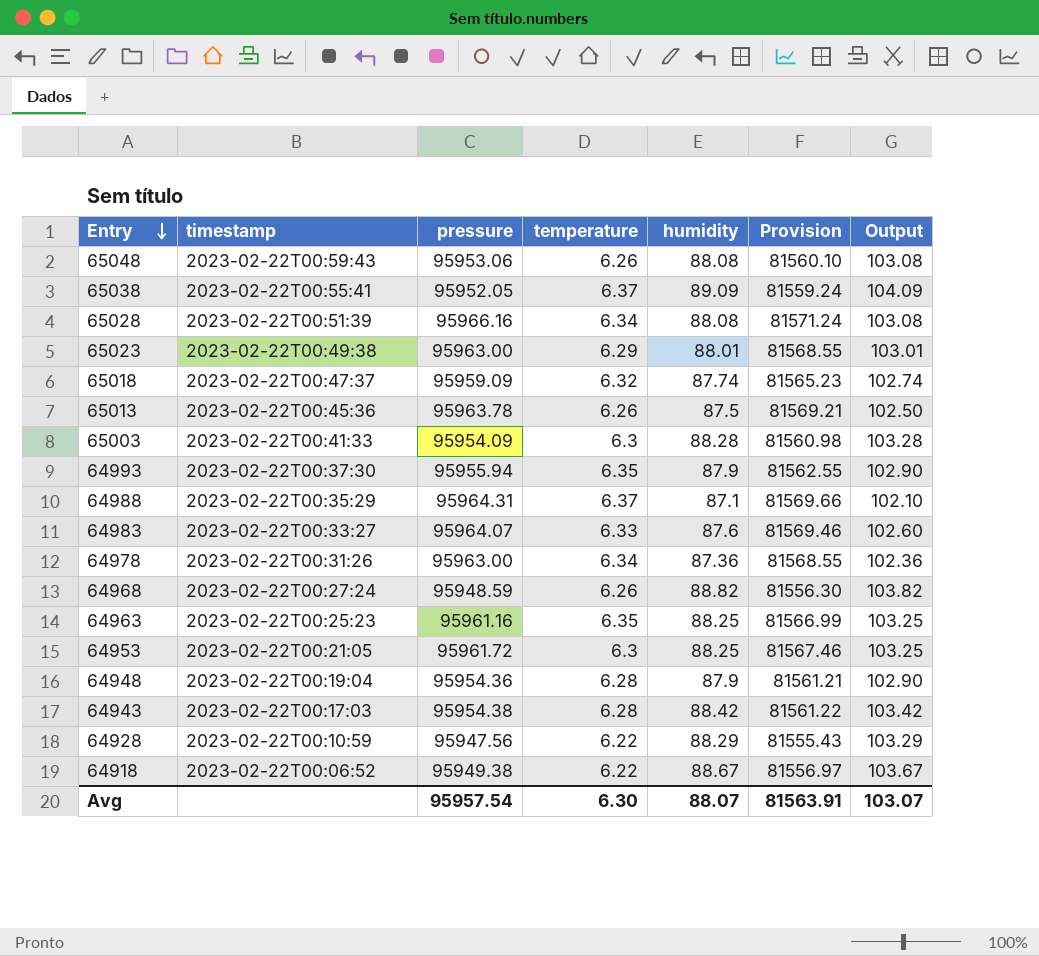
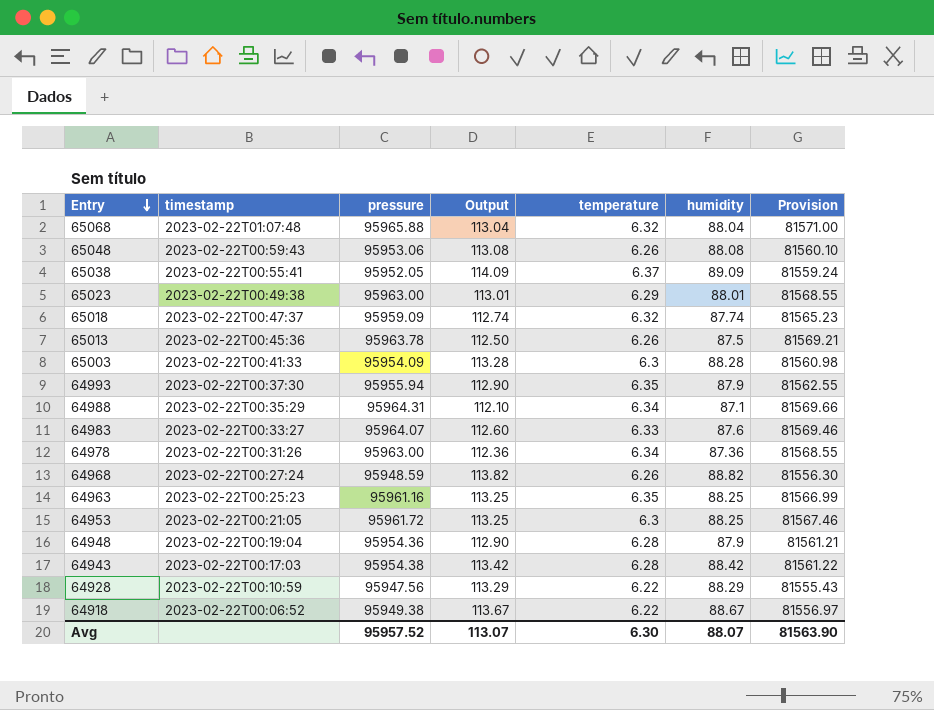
column Output | formula: [humidity] + 15 -> [humidity] + 25
column Output | position: 7 -> 4
row 65028: 2023-02-22T00:51:39 | 95966.16 | 6.34 | 88.08 | 81571.24 | 103.08 -> none
row 65068: none -> 2023-02-22T01:07:48 | 95965.88 | 113.04 | 6.32 | 88.04 | 81571.00
64988 | temperature: 6.37 -> 6.34
Avg | pressure: 95957.54 -> 95957.52
Avg | Output: 103.07 -> 113.07
Avg | Provision: 81563.91 -> 81563.90

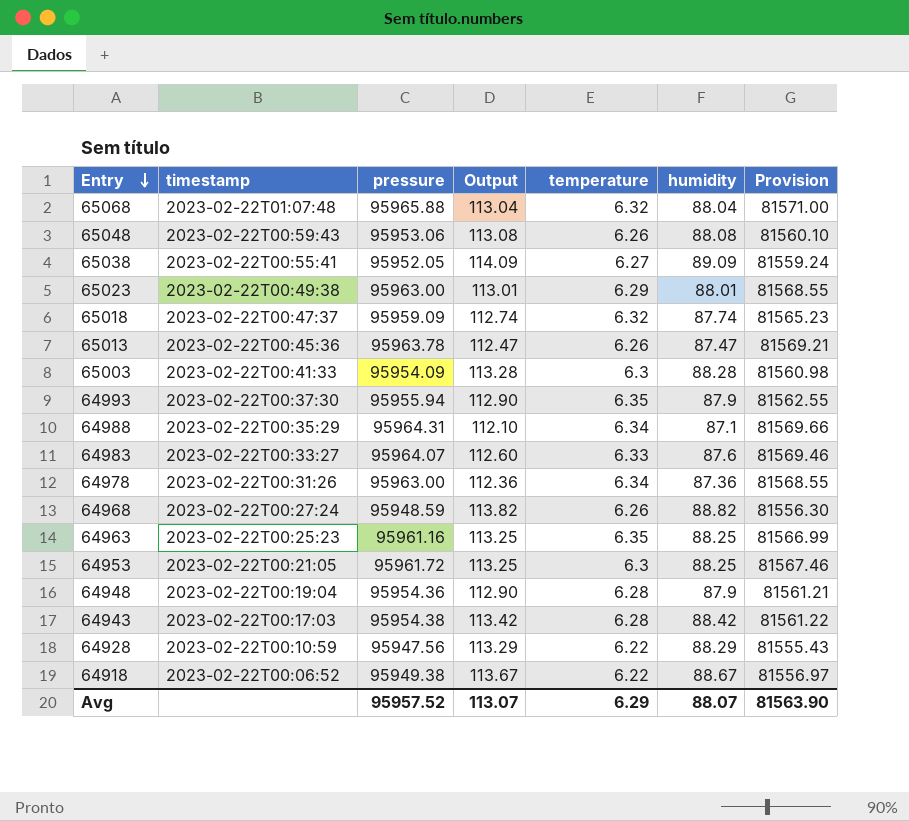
65038 | temperature: 6.37 -> 6.27
65013 | Output: 112.50 -> 112.47
65013 | humidity: 87.5 -> 87.47
Avg | temperature: 6.30 -> 6.29

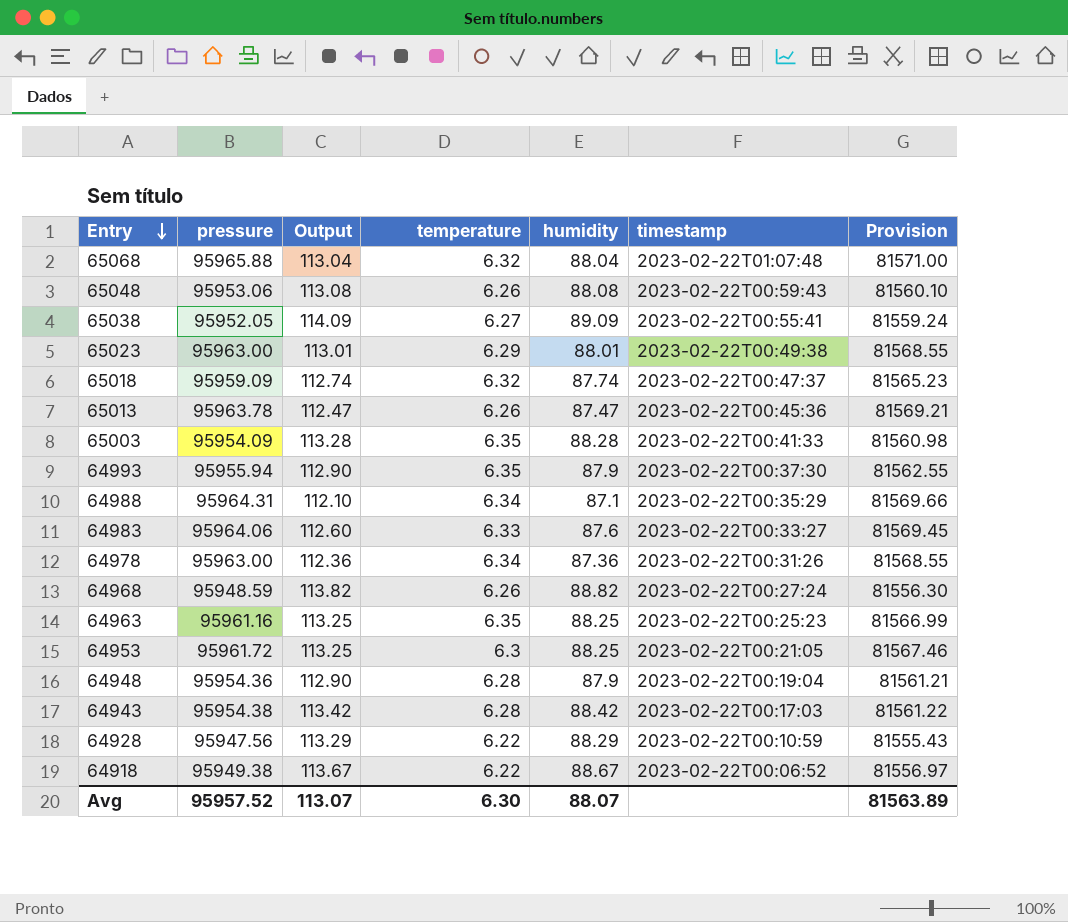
column timestamp | position: 2 -> 6
65003 | temperature: 6.3 -> 6.35
64983 | pressure: 95964.07 -> 95964.06
64983 | Provision: 81569.46 -> 81569.45
Avg | temperature: 6.29 -> 6.30
Avg | Provision: 81563.90 -> 81563.89

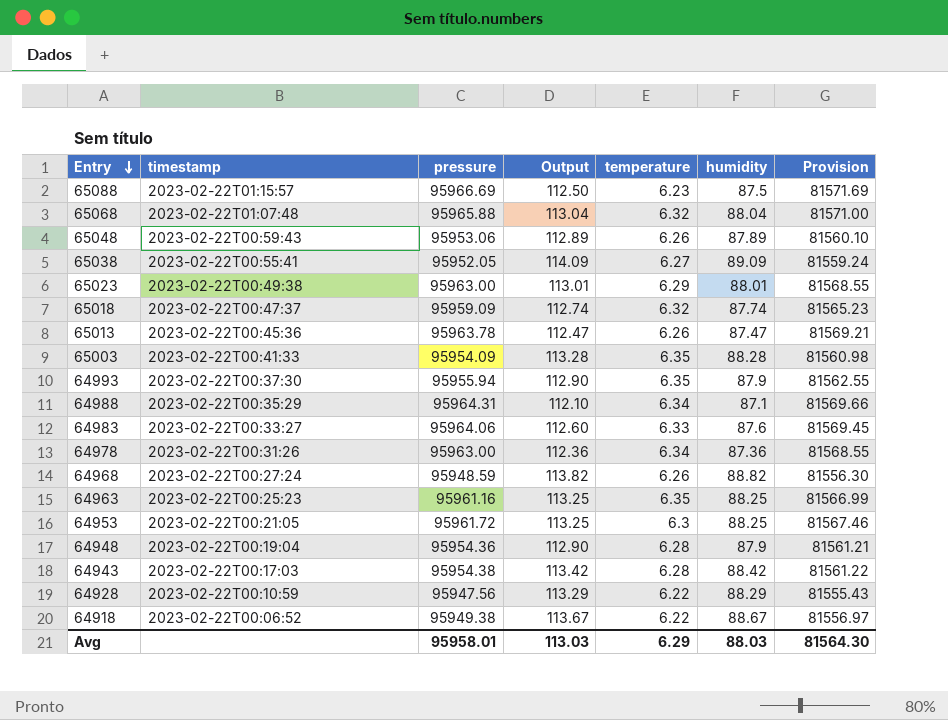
column timestamp | position: 6 -> 2
row 65088: none -> 2023-02-22T01:15:57 | 95966.69 | 112.50 | 6.23 | 87.5 | 81571.69
65048 | Output: 113.08 -> 112.89
65048 | humidity: 88.08 -> 87.89
Avg | pressure: 95957.52 -> 95958.01
Avg | Output: 113.07 -> 113.03
Avg | temperature: 6.30 -> 6.29
Avg | humidity: 88.07 -> 88.03
Avg | Provision: 81563.89 -> 81564.30

